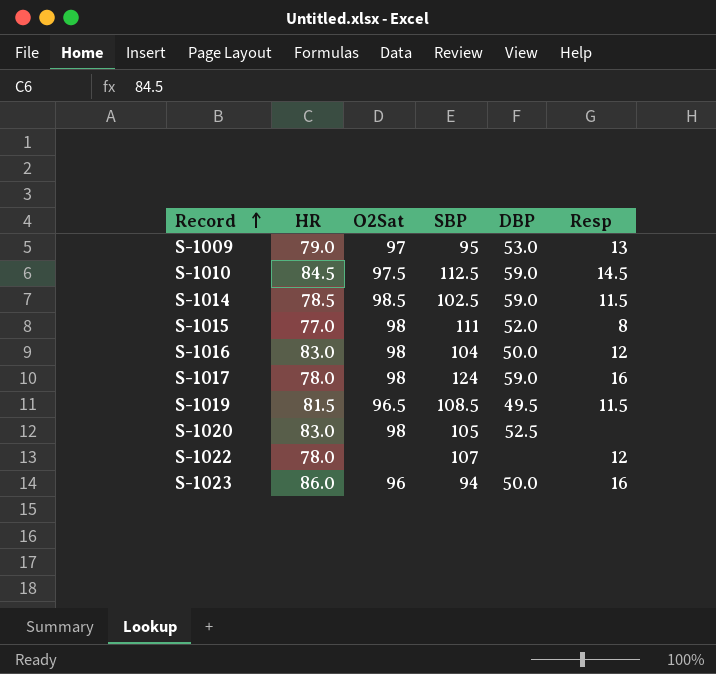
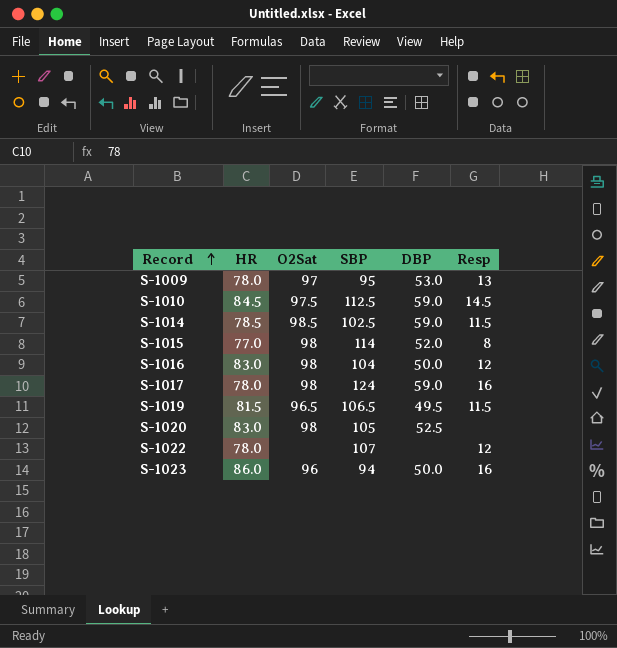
S-1009 | HR: 79.0 -> 78.0
S-1015 | SBP: 111 -> 114
S-1019 | SBP: 108.5 -> 106.5

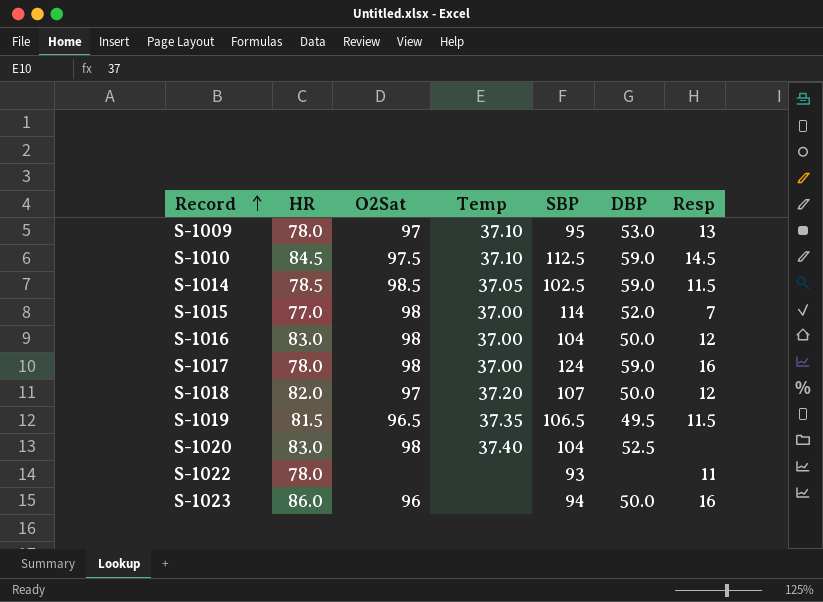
column Temp | position: none -> 4
S-1015 | Resp: 8 -> 7
row S-1018: none -> 82.0 | 97 | 37.20 | 107 | 50.0 | 12
S-1020 | SBP: 105 -> 104
S-1022 | SBP: 107 -> 93
S-1022 | Resp: 12 -> 11

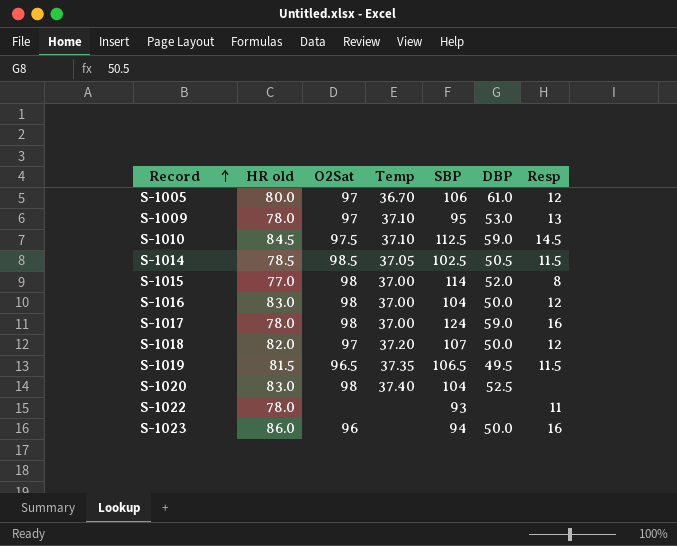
column name: HR -> HR old
row S-1005: none -> 80.0 | 97 | 36.70 | 106 | 61.0 | 12
S-1014 | DBP: 59.0 -> 50.5
S-1015 | Resp: 7 -> 8

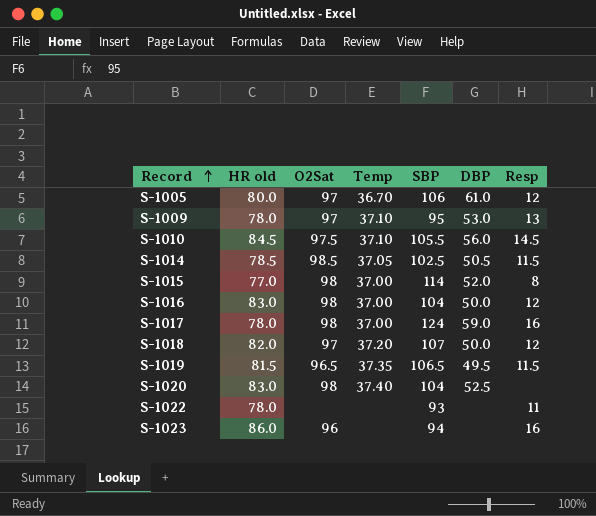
S-1010 | SBP: 112.5 -> 105.5
S-1010 | DBP: 59.0 -> 56.0
S-1023 | DBP: 50.0 -> none

